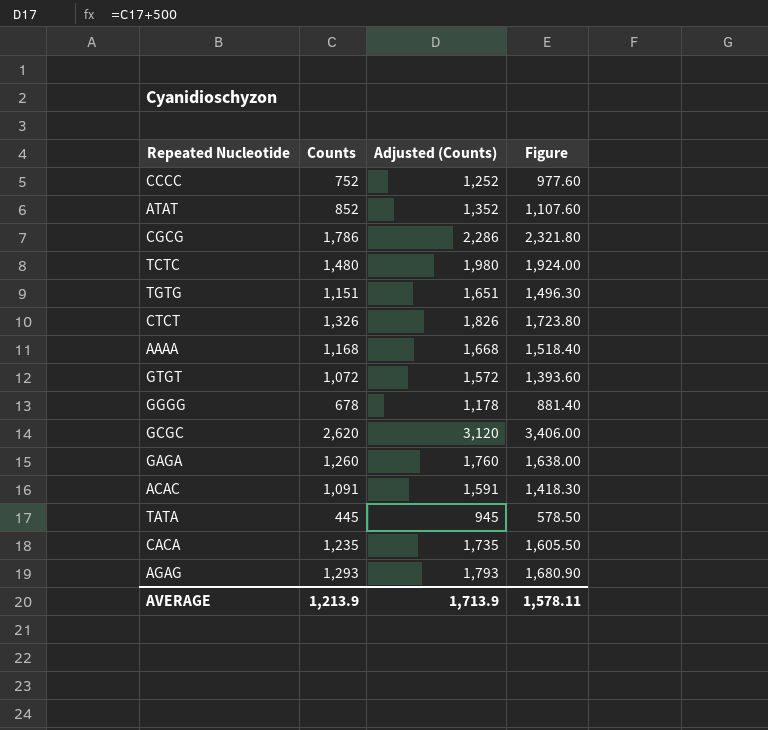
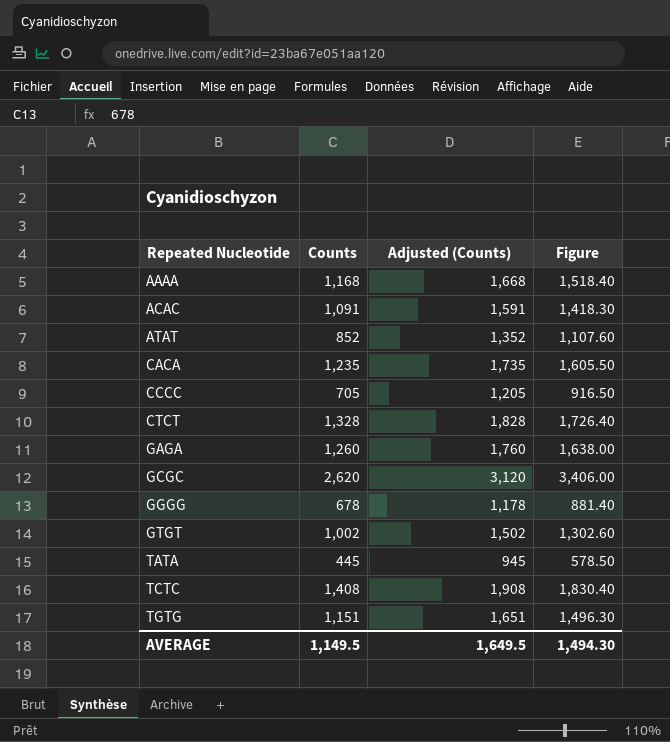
row order: none -> Repeated Nucleotide ascending
row CGCG: 1,786 | 2,286 | 2,321.80 -> none
row AGAG: 1,293 | 1,793 | 1,680.90 -> none
CCCC | Counts: 752 -> 705
CCCC | Adjusted (Counts): 1,252 -> 1,205
CCCC | Figure: 977.60 -> 916.50
CTCT | Counts: 1,326 -> 1,328
CTCT | Adjusted (Counts): 1,826 -> 1,828
CTCT | Figure: 1,723.80 -> 1,726.40
GTGT | Counts: 1,072 -> 1,002
GTGT | Adjusted (Counts): 1,572 -> 1,502
GTGT | Figure: 1,393.60 -> 1,302.60
TCTC | Counts: 1,480 -> 1,408
TCTC | Adjusted (Counts): 1,980 -> 1,908
TCTC | Figure: 1,924.00 -> 1,830.40
AVERAGE | Counts: 1,213.9 -> 1,149.5
AVERAGE | Adjusted (Counts): 1,713.9 -> 1,649.5
AVERAGE | Figure: 1,578.11 -> 1,494.30

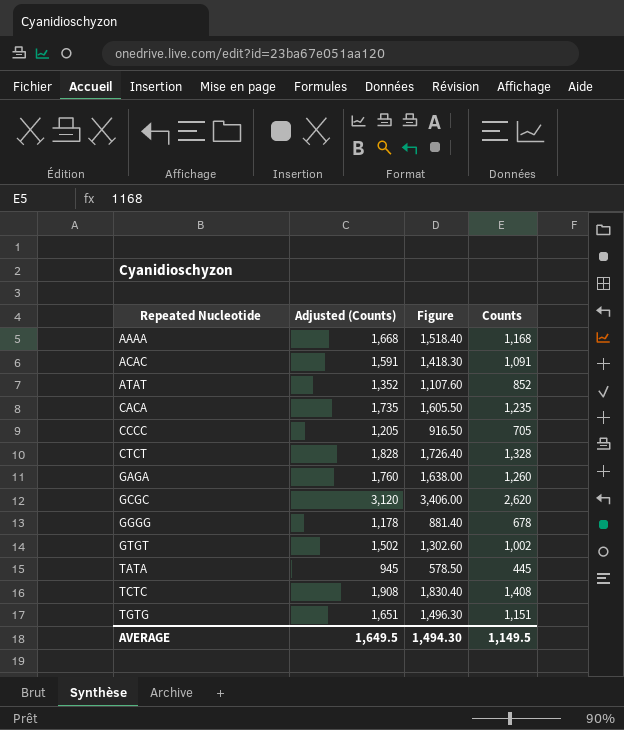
column Counts | position: 2 -> 4

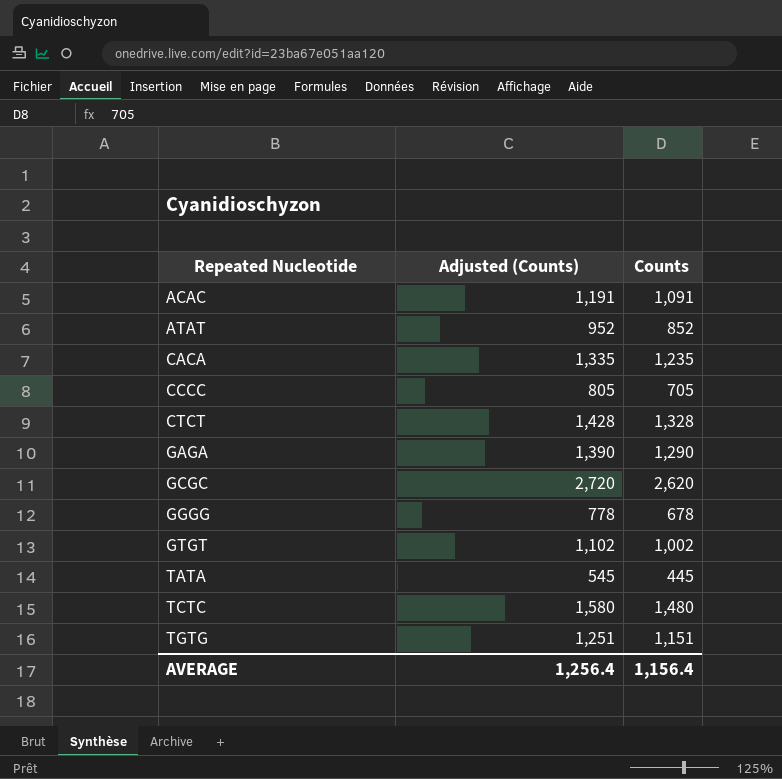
column Figure | formula: [Counts] * 1.3 -> none
column Adjusted (Counts) | formula: [Counts] + 500 -> [Counts] + 100
row AAAA: 1,668 | 1,518.40 | 1,168 -> none
GAGA | Counts: 1,260 -> 1,290
TCTC | Counts: 1,408 -> 1,480
AVERAGE | Adjusted (Counts): 1,649.5 -> 1,256.4
AVERAGE | Counts: 1,149.5 -> 1,156.4

